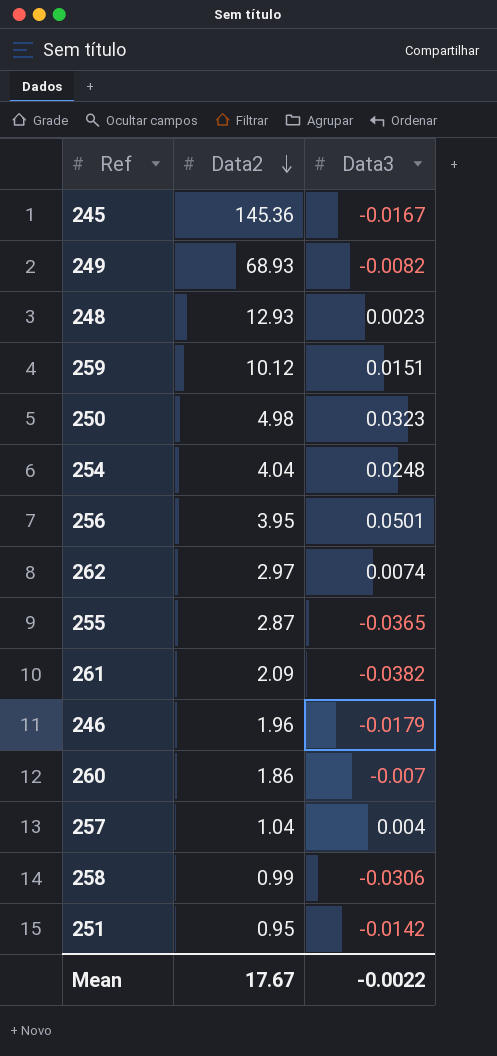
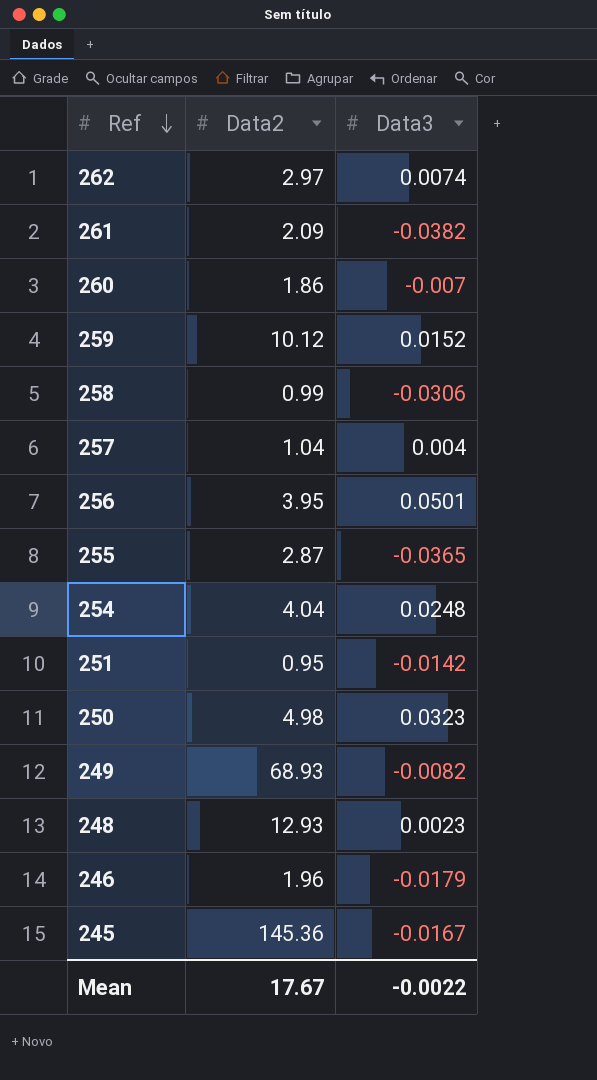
row order: Data2 descending -> Ref descending
259 | Data3: 0.0151 -> 0.0152

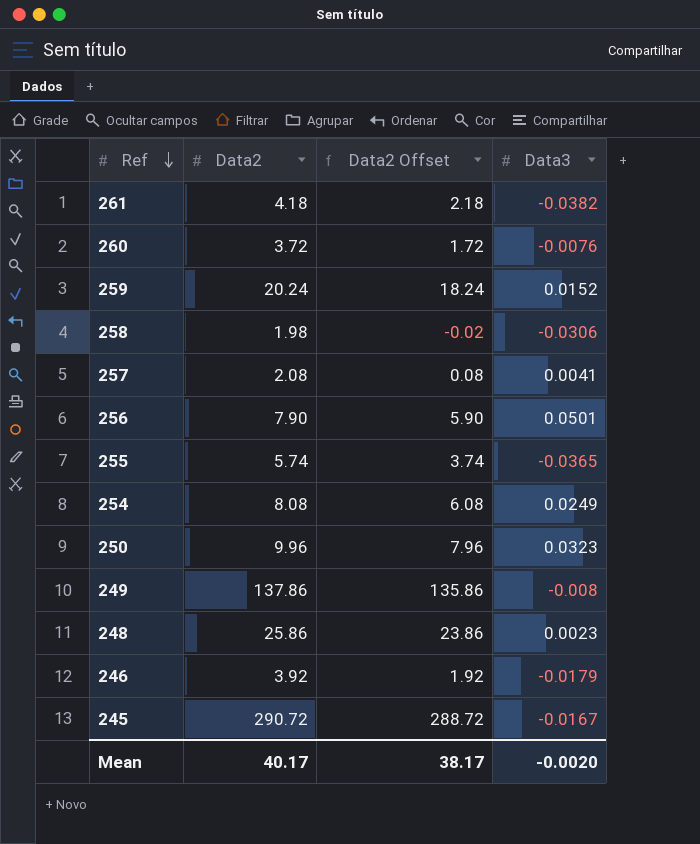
column Data2 Offset | formula: none -> [Data2] - 2
row 262: 2.97 | 0.0074 -> none
row 251: 0.95 | -0.0142 -> none
261 | Data2: 2.09 -> 4.18
260 | Data2: 1.86 -> 3.72
260 | Data3: -0.007 -> -0.0076
259 | Data2: 10.12 -> 20.24
258 | Data2: 0.99 -> 1.98
257 | Data2: 1.04 -> 2.08
257 | Data3: 0.004 -> 0.0041
256 | Data2: 3.95 -> 7.90
255 | Data2: 2.87 -> 5.74
254 | Data2: 4.04 -> 8.08
254 | Data3: 0.0248 -> 0.0249
250 | Data2: 4.98 -> 9.96
249 | Data2: 68.93 -> 137.86
249 | Data3: -0.0082 -> -0.008
248 | Data2: 12.93 -> 25.86
246 | Data2: 1.96 -> 3.92
245 | Data2: 145.36 -> 290.72
Mean | Data2: 17.67 -> 40.17
Mean | Data3: -0.0022 -> -0.0020

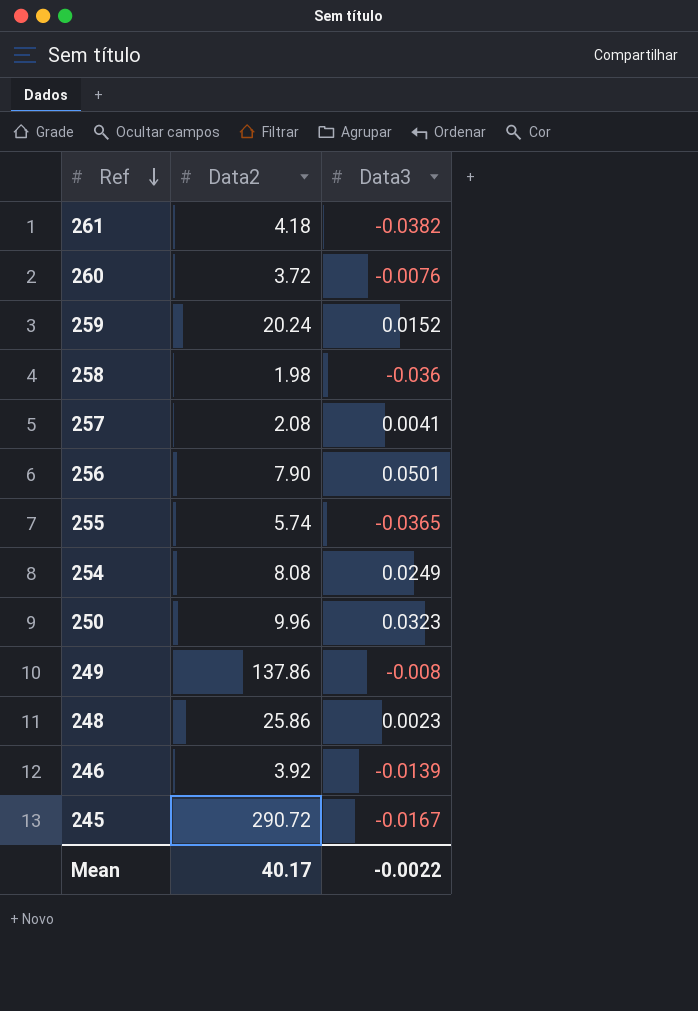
column Data2 Offset | formula: [Data2] - 2 -> none
258 | Data3: -0.0306 -> -0.036
246 | Data3: -0.0179 -> -0.0139
Mean | Data3: -0.0020 -> -0.0022

